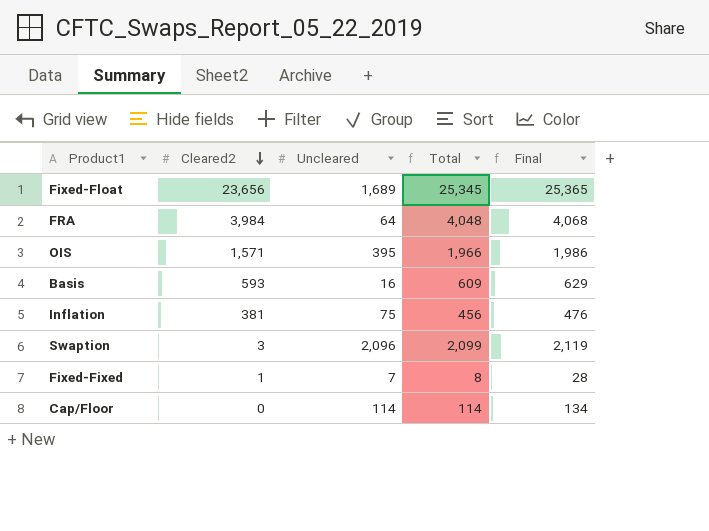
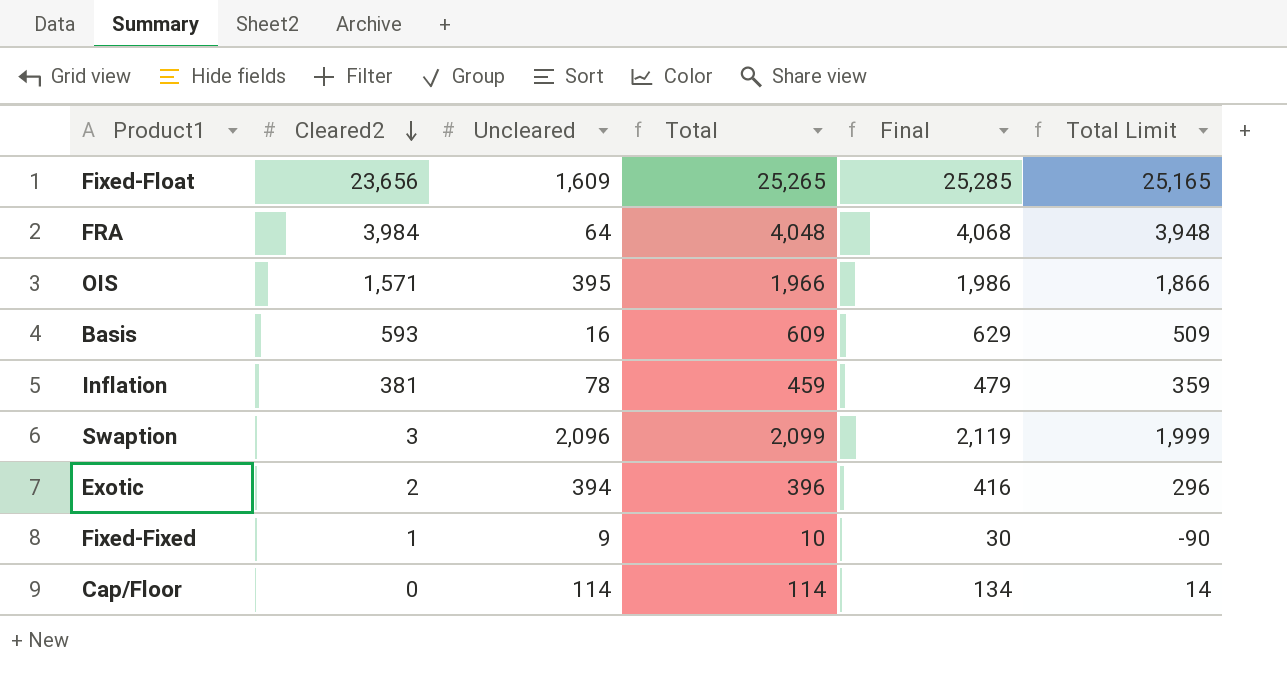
column Total Limit | formula: none -> [Total] - 100
Fixed-Float | Uncleared: 1,689 -> 1,609
Fixed-Float | Total: 25,345 -> 25,265
Fixed-Float | Final: 25,365 -> 25,285
Inflation | Uncleared: 75 -> 78
Inflation | Total: 456 -> 459
Inflation | Final: 476 -> 479
row Exotic: none -> 2 | 394 | 396 | 416 | 296
Fixed-Fixed | Uncleared: 7 -> 9
Fixed-Fixed | Total: 8 -> 10
Fixed-Fixed | Final: 28 -> 30

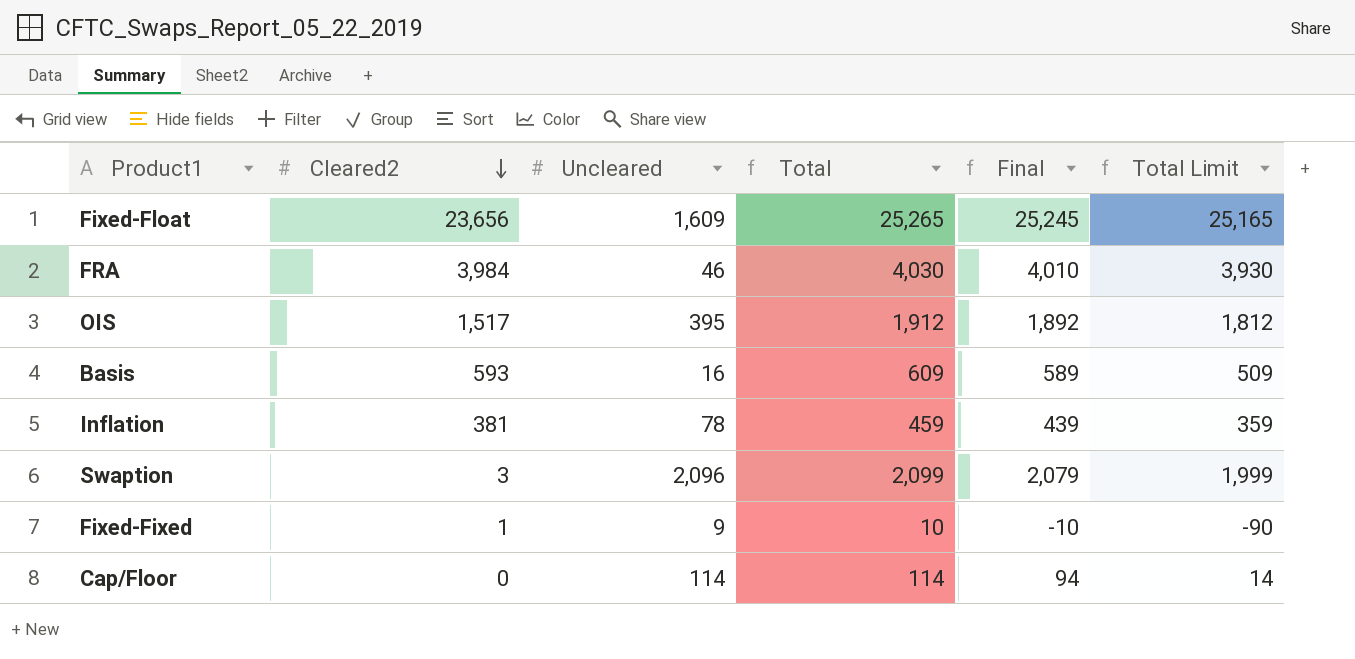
column Final | formula: [Total] + 20 -> [Total] - 20
row Exotic: 2 | 394 | 396 | 416 | 296 -> none
FRA | Uncleared: 64 -> 46
FRA | Total: 4,048 -> 4,030
FRA | Total Limit: 3,948 -> 3,930
OIS | Cleared2: 1,571 -> 1,517
OIS | Total: 1,966 -> 1,912
OIS | Total Limit: 1,866 -> 1,812

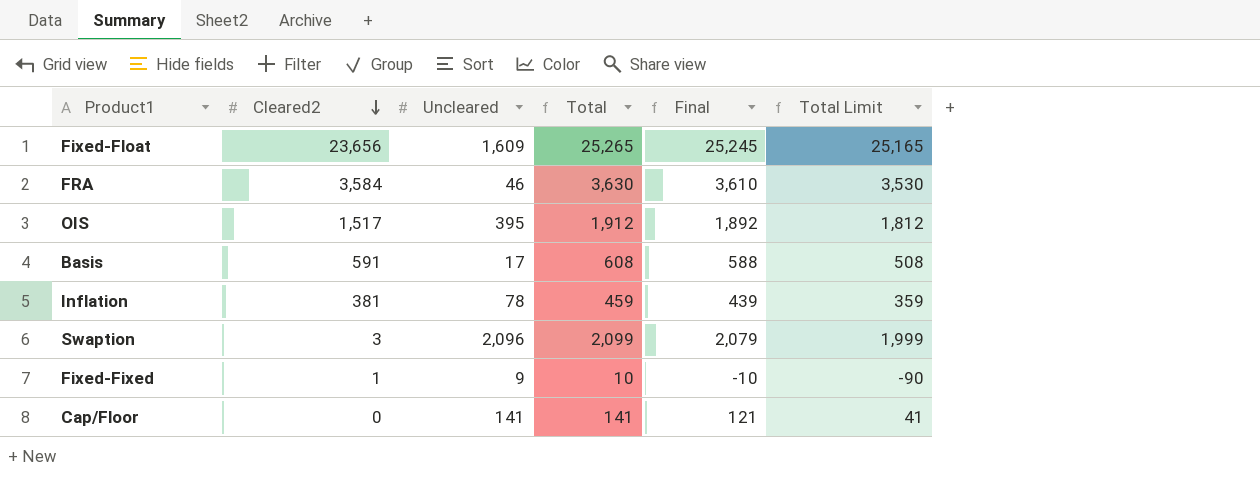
FRA | Cleared2: 3,984 -> 3,584
FRA | Total: 4,030 -> 3,630
FRA | Final: 4,010 -> 3,610
FRA | Total Limit: 3,930 -> 3,530
Basis | Cleared2: 593 -> 591
Basis | Uncleared: 16 -> 17
Basis | Total: 609 -> 608
Basis | Final: 589 -> 588
Basis | Total Limit: 509 -> 508
Cap/Floor | Uncleared: 114 -> 141
Cap/Floor | Total: 114 -> 141
Cap/Floor | Final: 94 -> 121
Cap/Floor | Total Limit: 14 -> 41

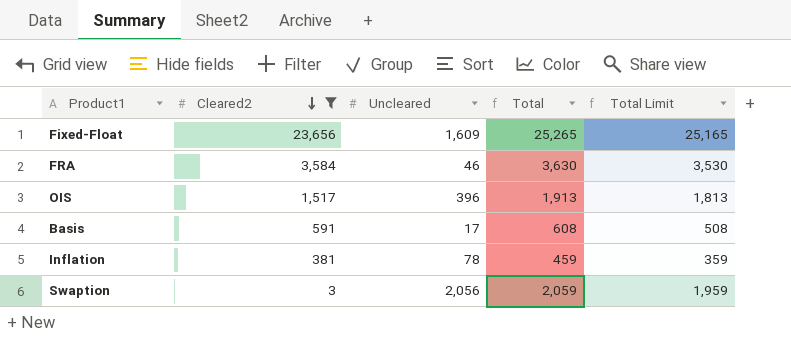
filter: none -> Cleared2 >= 3
column Final | formula: [Total] - 20 -> none
OIS | Uncleared: 395 -> 396
OIS | Total: 1,912 -> 1,913
OIS | Total Limit: 1,812 -> 1,813
Swaption | Uncleared: 2,096 -> 2,056
Swaption | Total: 2,099 -> 2,059
Swaption | Total Limit: 1,999 -> 1,959

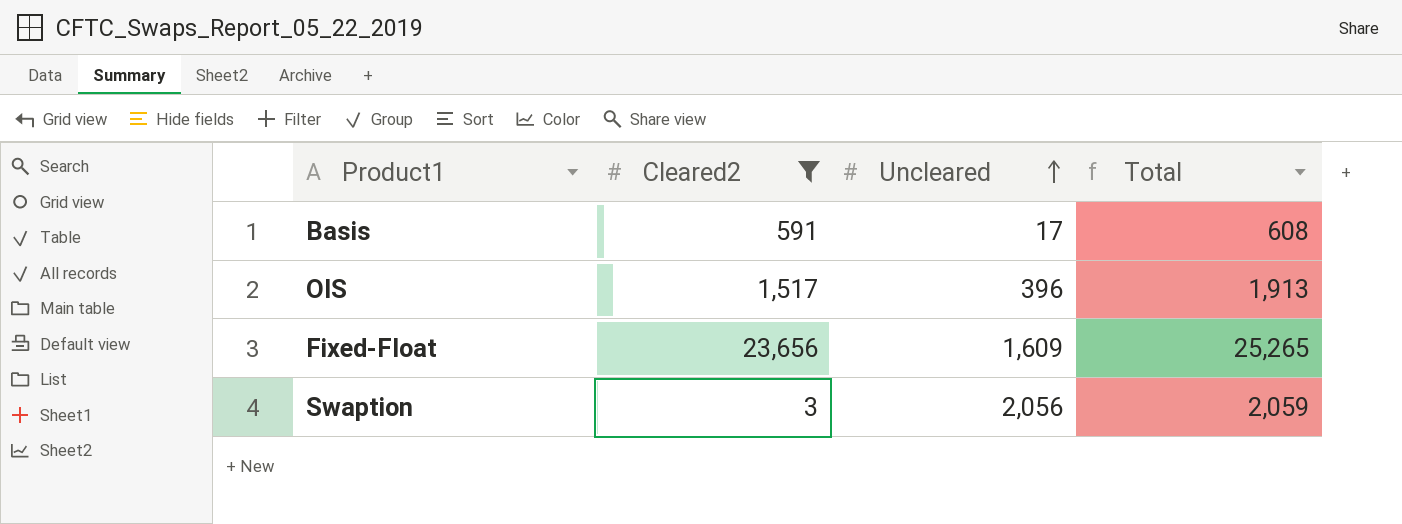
row order: Cleared2 descending -> Uncleared ascending
column Total Limit | formula: [Total] - 100 -> none
row FRA: 3,584 | 46 | 3,630 | 3,530 -> none
row Inflation: 381 | 78 | 459 | 359 -> none

